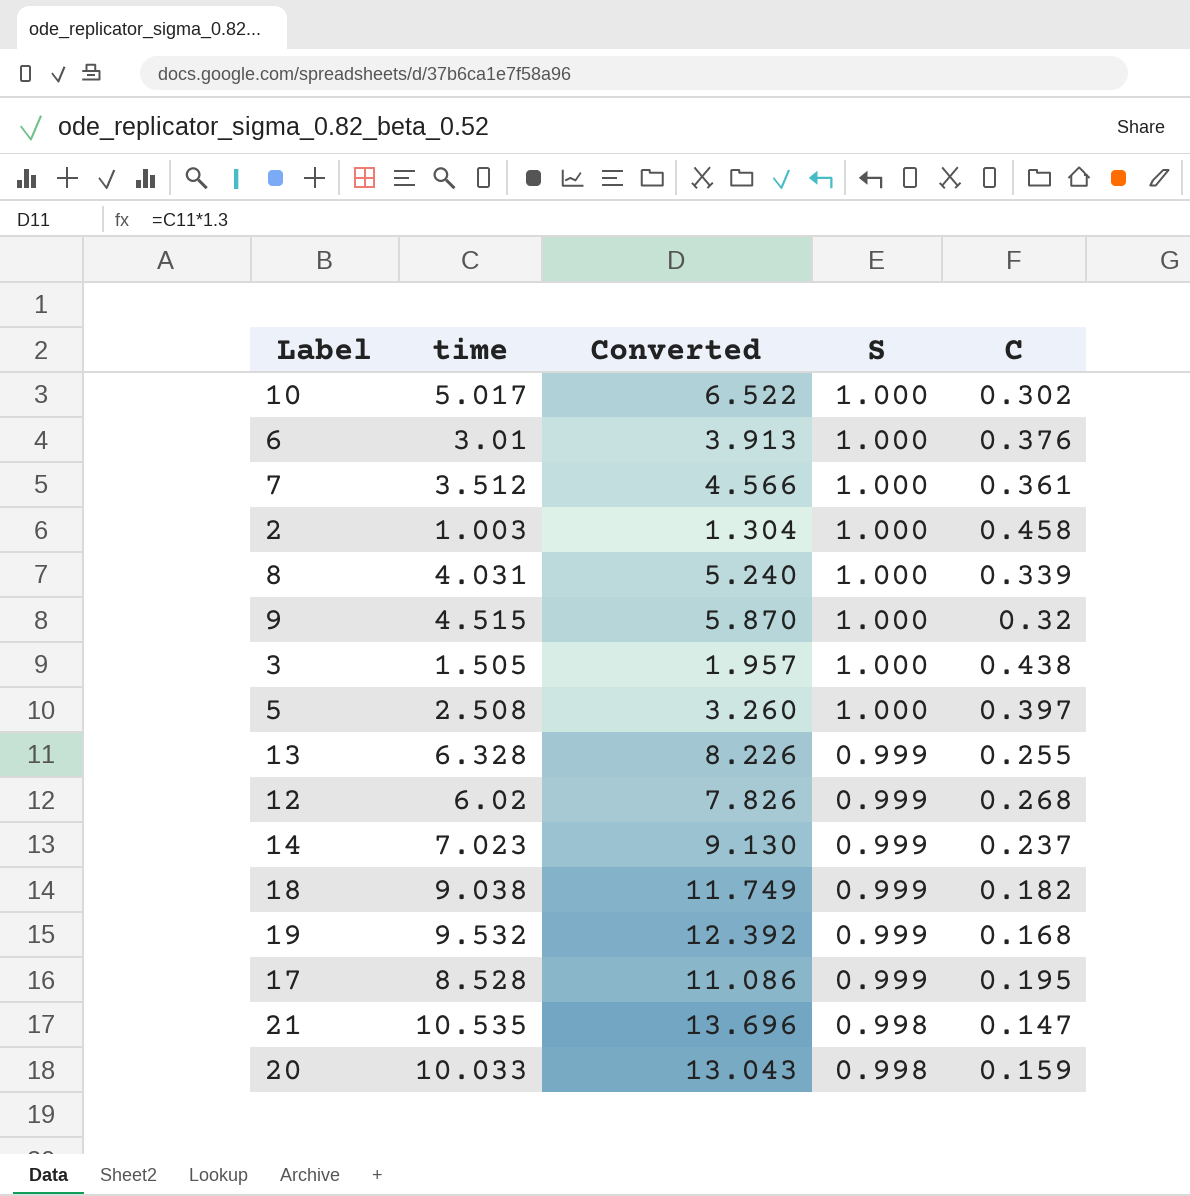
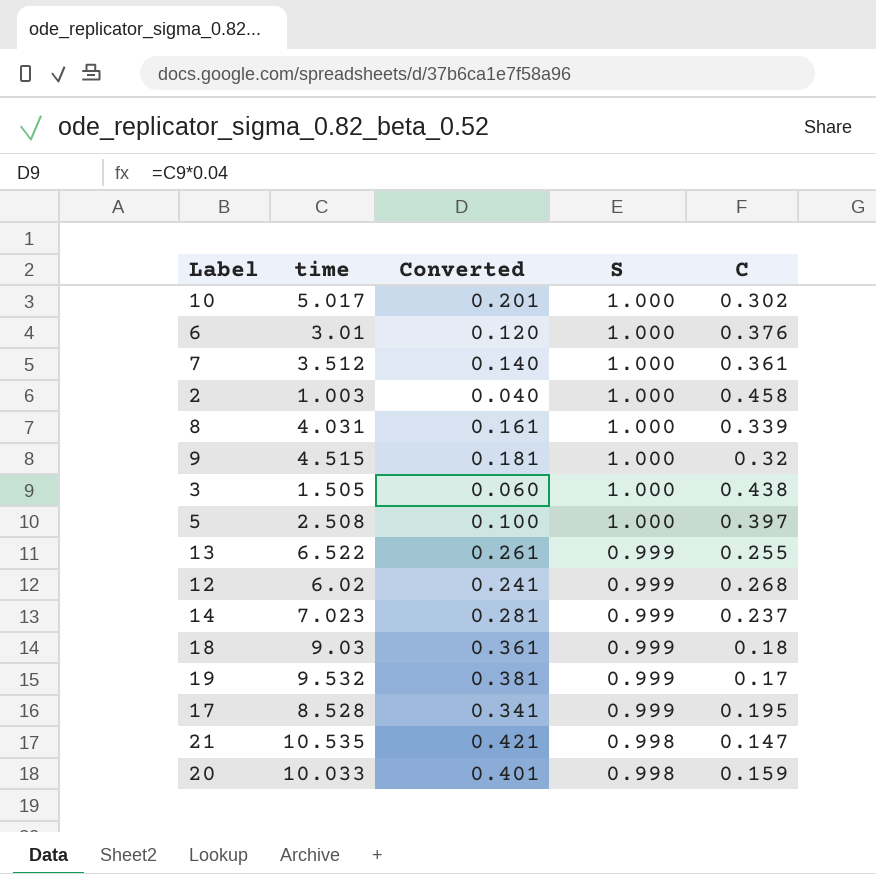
column Converted | formula: [time] * 1.3 -> [time] * 0.04
13 | time: 6.328 -> 6.522
18 | time: 9.038 -> 9.03
18 | C: 0.182 -> 0.18
19 | C: 0.168 -> 0.17

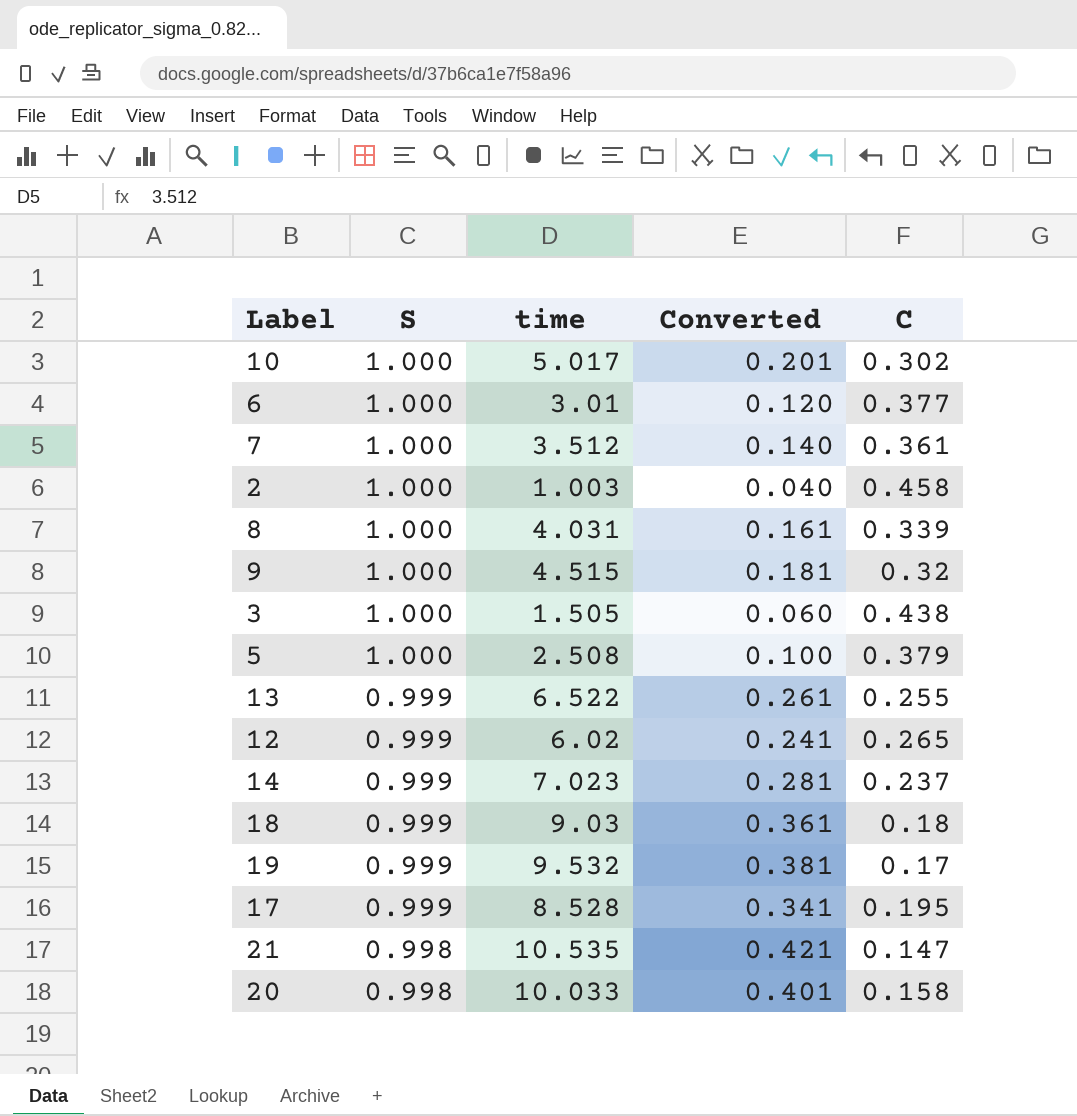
column S | position: 4 -> 2
6 | C: 0.376 -> 0.377
5 | C: 0.397 -> 0.379
12 | C: 0.268 -> 0.265
20 | C: 0.159 -> 0.158

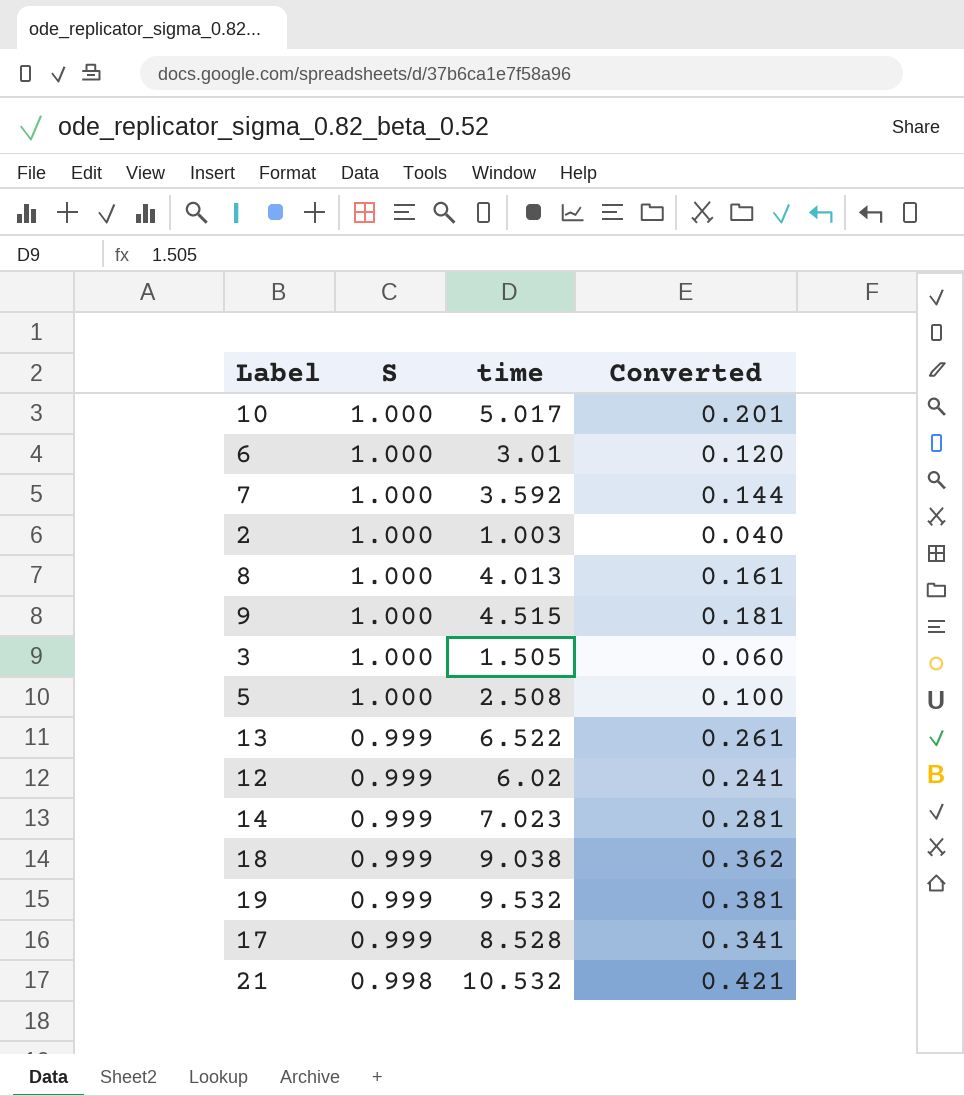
column C | position: 5 -> none
row 20: 0.998 | 10.033 | 0.401 | 0.158 -> none
7 | time: 3.512 -> 3.592
7 | Converted: 0.140 -> 0.144
8 | time: 4.031 -> 4.013
18 | time: 9.03 -> 9.038
18 | Converted: 0.361 -> 0.362
21 | time: 10.535 -> 10.532

